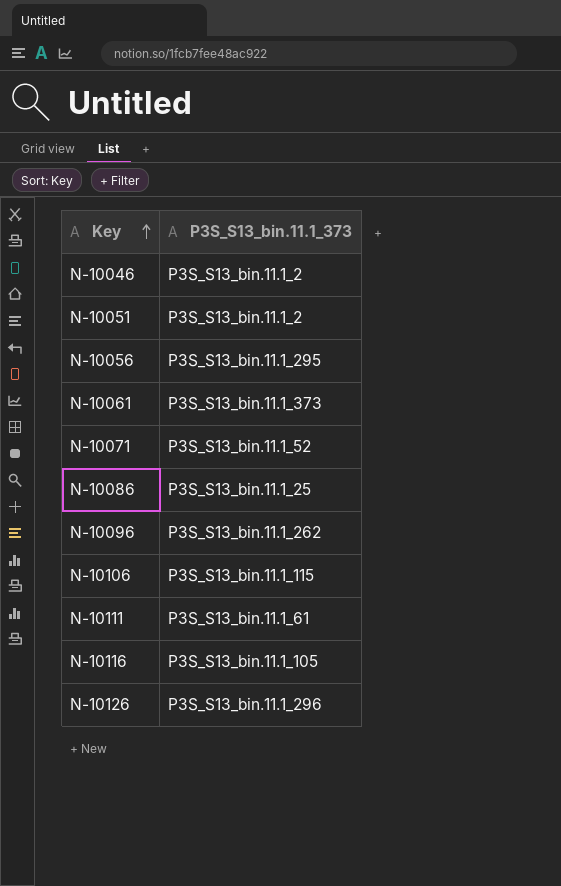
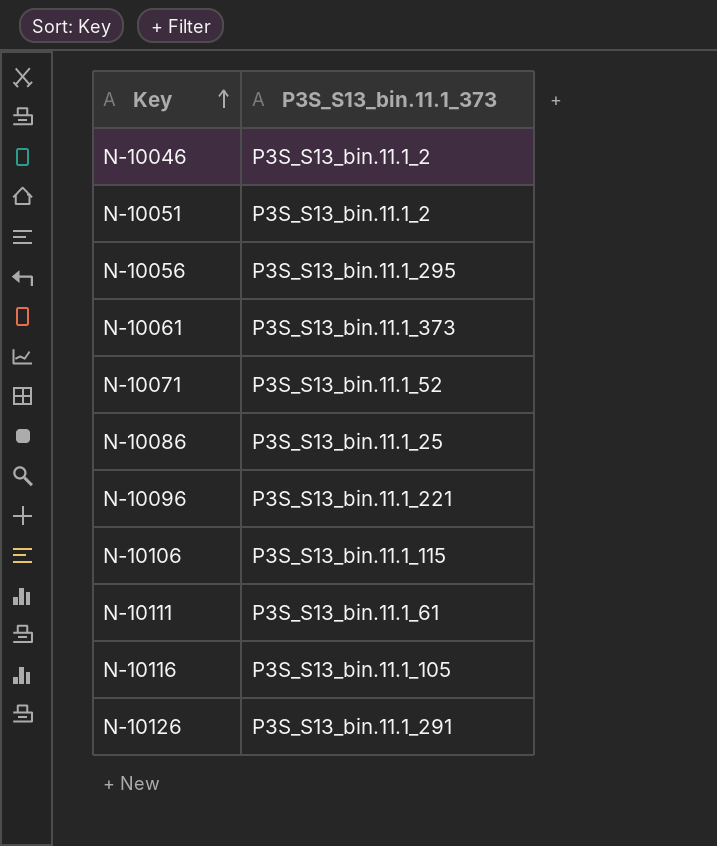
N-10096 | P3S_S13_bin.11.1_373: P3S_S13_bin.11.1_262 -> P3S_S13_bin.11.1_221
N-10126 | P3S_S13_bin.11.1_373: P3S_S13_bin.11.1_296 -> P3S_S13_bin.11.1_291

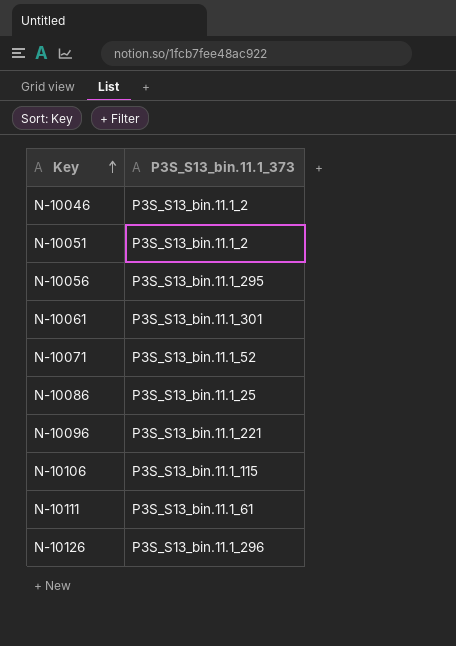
row N-10116: P3S_S13_bin.11.1_105 -> none
N-10061 | P3S_S13_bin.11.1_373: P3S_S13_bin.11.1_373 -> P3S_S13_bin.11.1_301
N-10126 | P3S_S13_bin.11.1_373: P3S_S13_bin.11.1_291 -> P3S_S13_bin.11.1_296

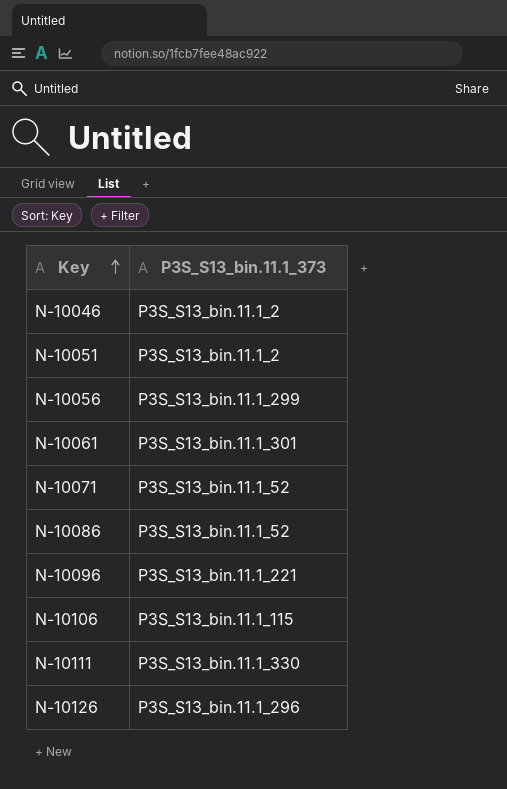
N-10056 | P3S_S13_bin.11.1_373: P3S_S13_bin.11.1_295 -> P3S_S13_bin.11.1_299
N-10086 | P3S_S13_bin.11.1_373: P3S_S13_bin.11.1_25 -> P3S_S13_bin.11.1_52
N-10111 | P3S_S13_bin.11.1_373: P3S_S13_bin.11.1_61 -> P3S_S13_bin.11.1_330

